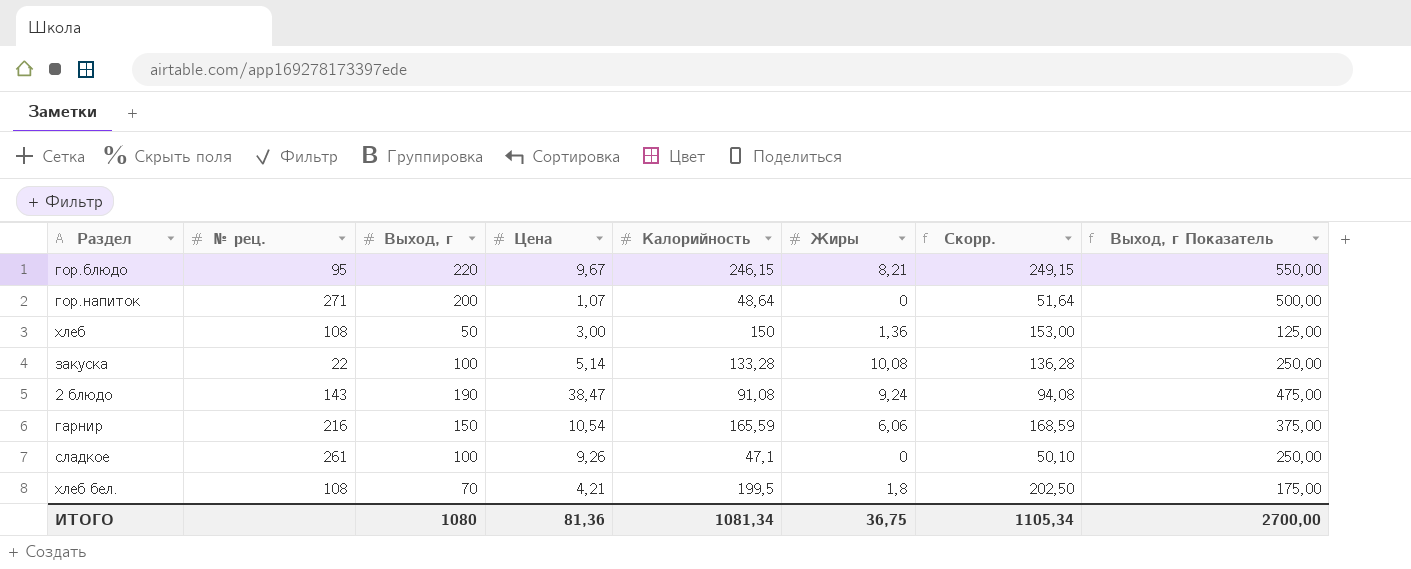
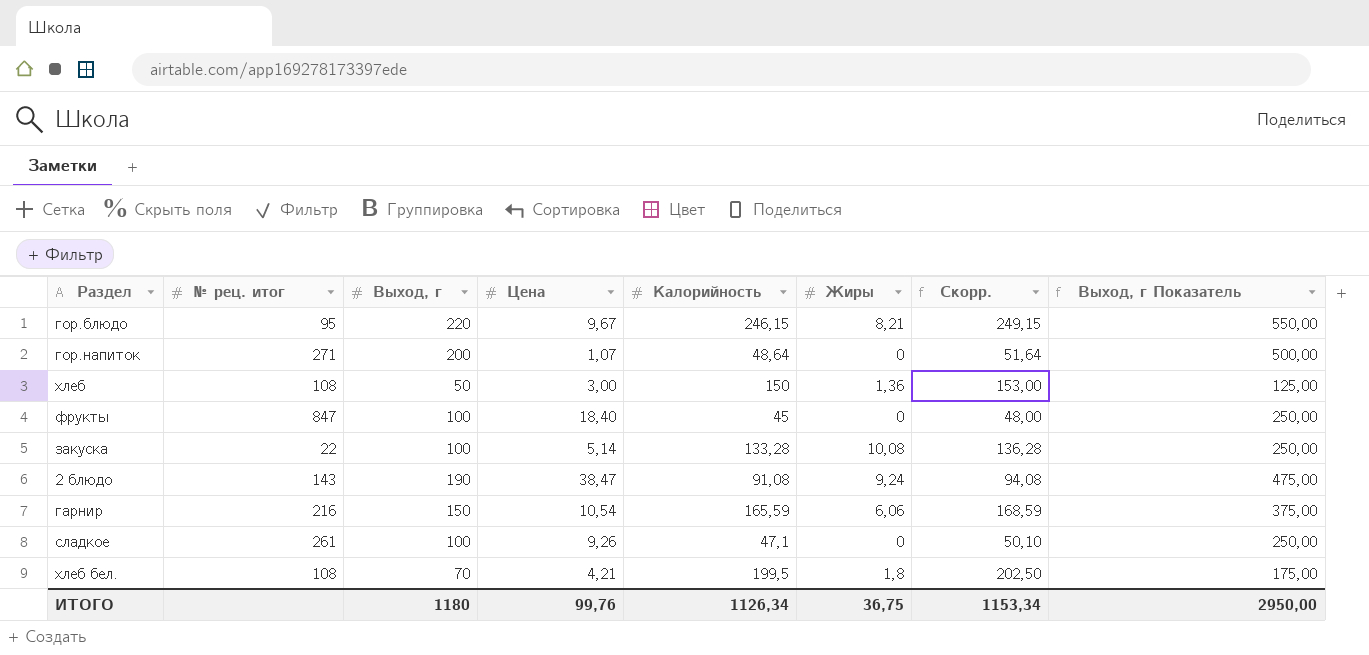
column name: № рец. -> № рец. итог
row фрукты: none -> 847 | 100 | 18,40 | 45 | 0 | 48,00 | 250,00
ИТОГО | Выход, г: 1080 -> 1180
ИТОГО | Цена: 81,36 -> 99,76
ИТОГО | Калорийность: 1081,34 -> 1126,34
ИТОГО | Скорр.: 1105,34 -> 1153,34
ИТОГО | Выход, г Показатель: 2700,00 -> 2950,00

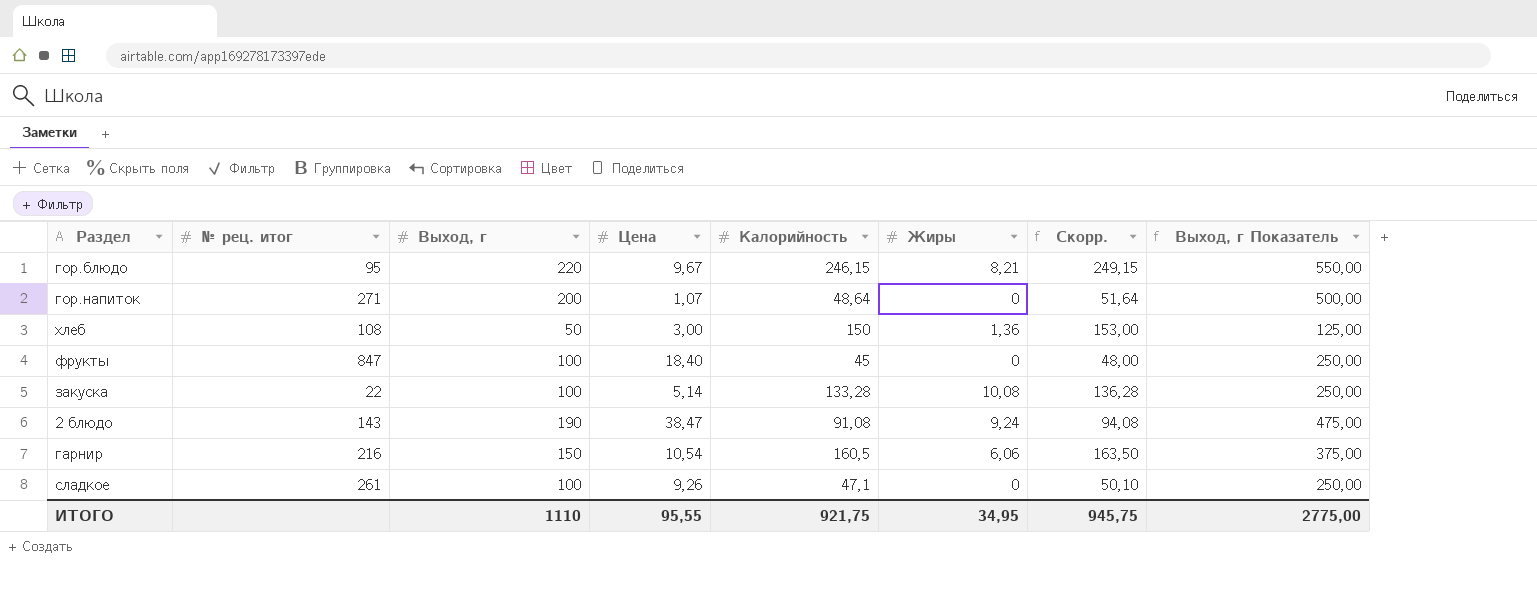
row хлеб бел.: 108 | 70 | 4,21 | 199,5 | 1,8 | 202,50 | 175,00 -> none
гарнир | Калорийность: 165,59 -> 160,5
гарнир | Скорр.: 168,59 -> 163,50
ИТОГО | Выход, г: 1180 -> 1110
ИТОГО | Цена: 99,76 -> 95,55
ИТОГО | Калорийность: 1126,34 -> 921,75
ИТОГО | Жиры: 36,75 -> 34,95
ИТОГО | Скорр.: 1153,34 -> 945,75
ИТОГО | Выход, г Показатель: 2950,00 -> 2775,00

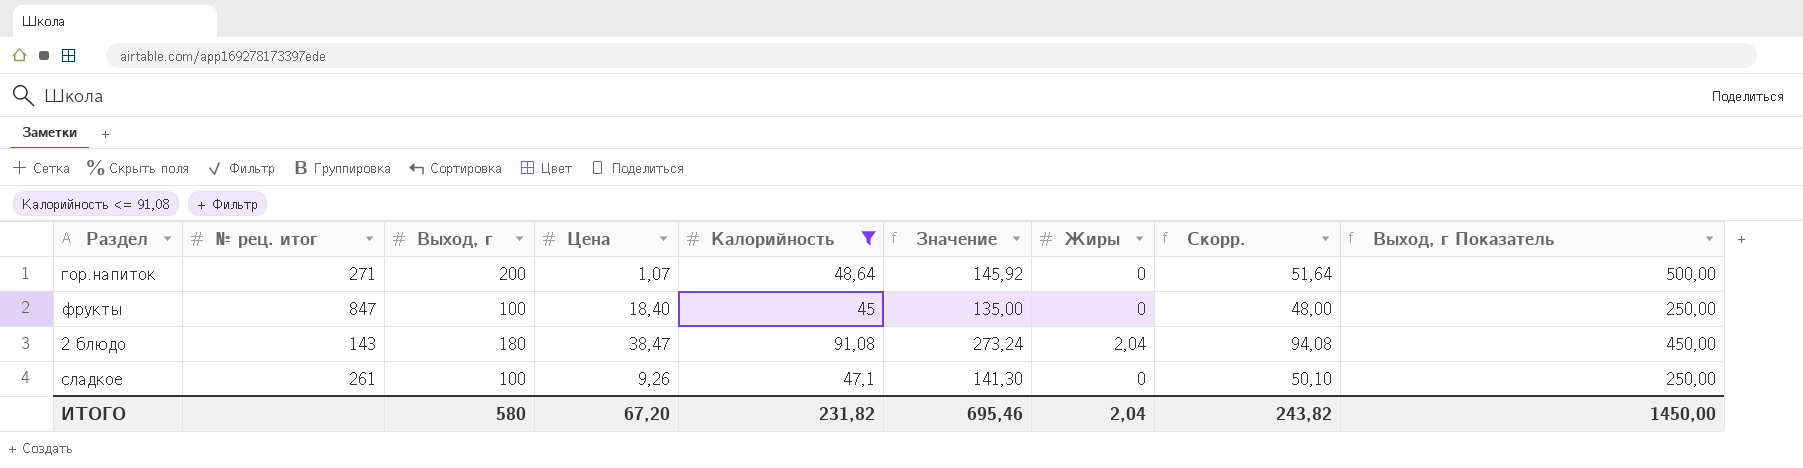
filter: none -> Калорийность <= 91,08
column Значение | formula: none -> [Калорийность] * 3
2 блюдо | Выход, г: 190 -> 180
2 блюдо | Жиры: 9,24 -> 2,04
2 блюдо | Выход, г Показатель: 475,00 -> 450,00
ИТОГО | Выход, г: 1110 -> 580
ИТОГО | Цена: 95,55 -> 67,20
ИТОГО | Калорийность: 921,75 -> 231,82
ИТОГО | Жиры: 34,95 -> 2,04
ИТОГО | Скорр.: 945,75 -> 243,82
ИТОГО | Выход, г Показатель: 2775,00 -> 1450,00

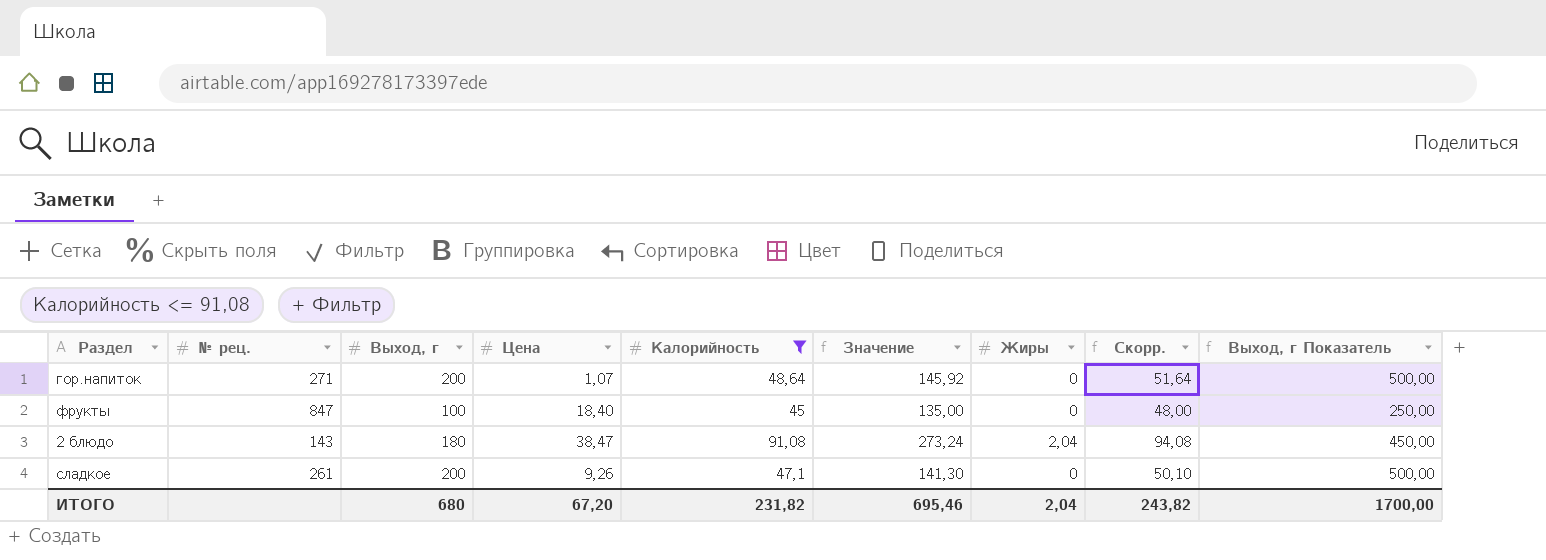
column name: № рец. итог -> № рец.
сладкое | Выход, г: 100 -> 200
сладкое | Выход, г Показатель: 250,00 -> 500,00
ИТОГО | Выход, г: 580 -> 680
ИТОГО | Выход, г Показатель: 1450,00 -> 1700,00

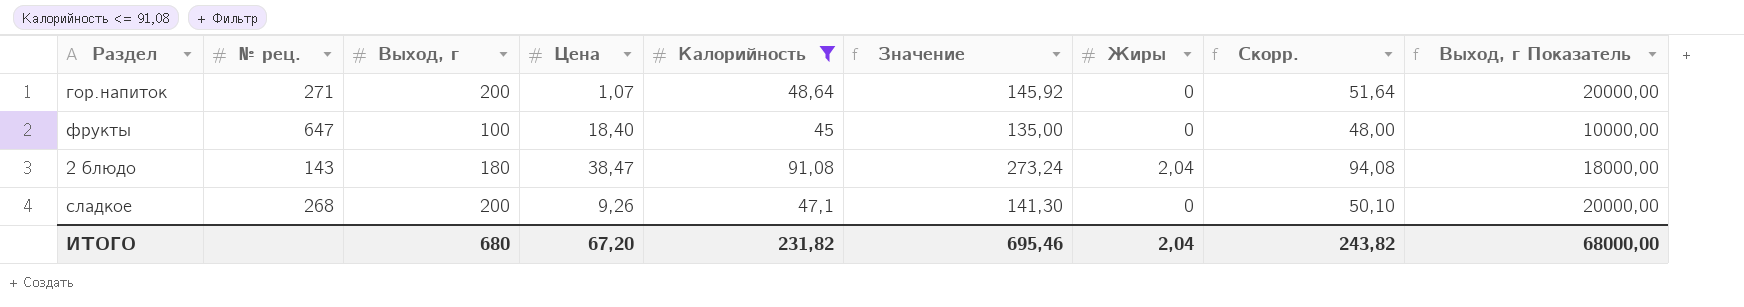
column Выход, г Показатель | formula: [Выход, г] * 2,5 -> [Выход, г] * 100
фрукты | № рец.: 847 -> 647
сладкое | № рец.: 261 -> 268
ИТОГО | Выход, г Показатель: 1700,00 -> 68000,00

